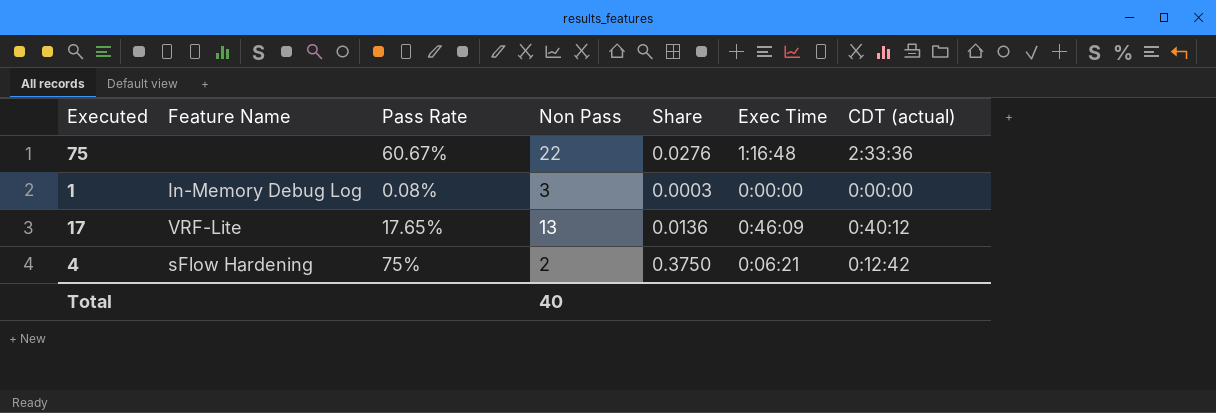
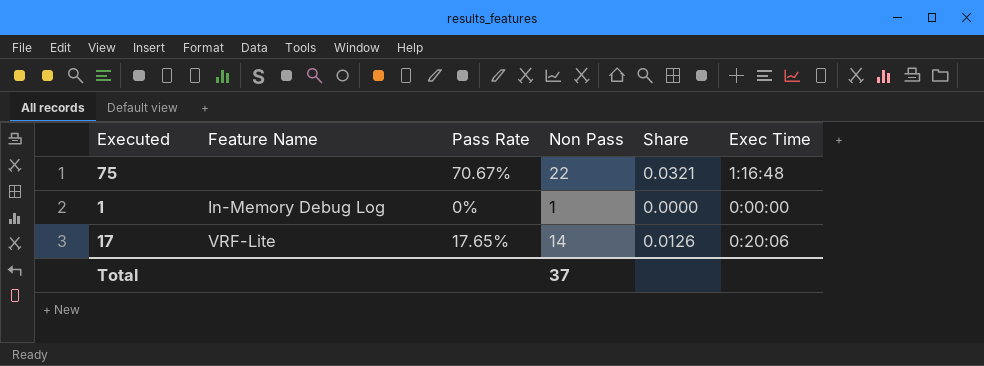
column CDT (actual) | position: 7 -> none
row 4: sFlow Hardening | 75% | 2 | 0.3750 | 0:06:21 | 0:12:42 -> none
75 | Pass Rate: 60.67% -> 70.67%
75 | Share: 0.0276 -> 0.0321
1 | Pass Rate: 0.08% -> 0%
1 | Non Pass: 3 -> 1
1 | Share: 0.0003 -> 0.0000
17 | Non Pass: 13 -> 14
17 | Share: 0.0136 -> 0.0126
17 | Exec Time: 0:46:09 -> 0:20:06
Total | Non Pass: 40 -> 37

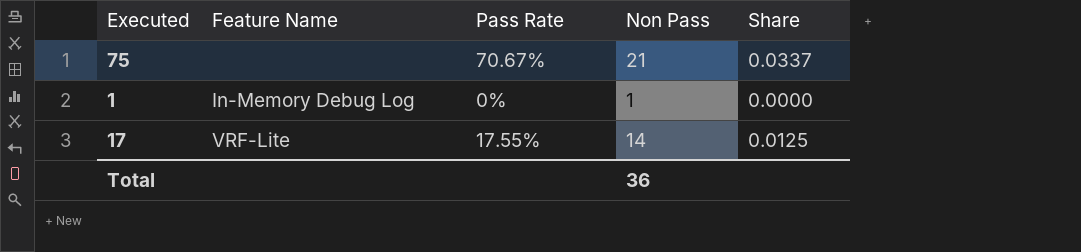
column Exec Time | position: 6 -> none
75 | Non Pass: 22 -> 21
75 | Share: 0.0321 -> 0.0337
17 | Pass Rate: 17.65% -> 17.55%
17 | Share: 0.0126 -> 0.0125
Total | Non Pass: 37 -> 36

